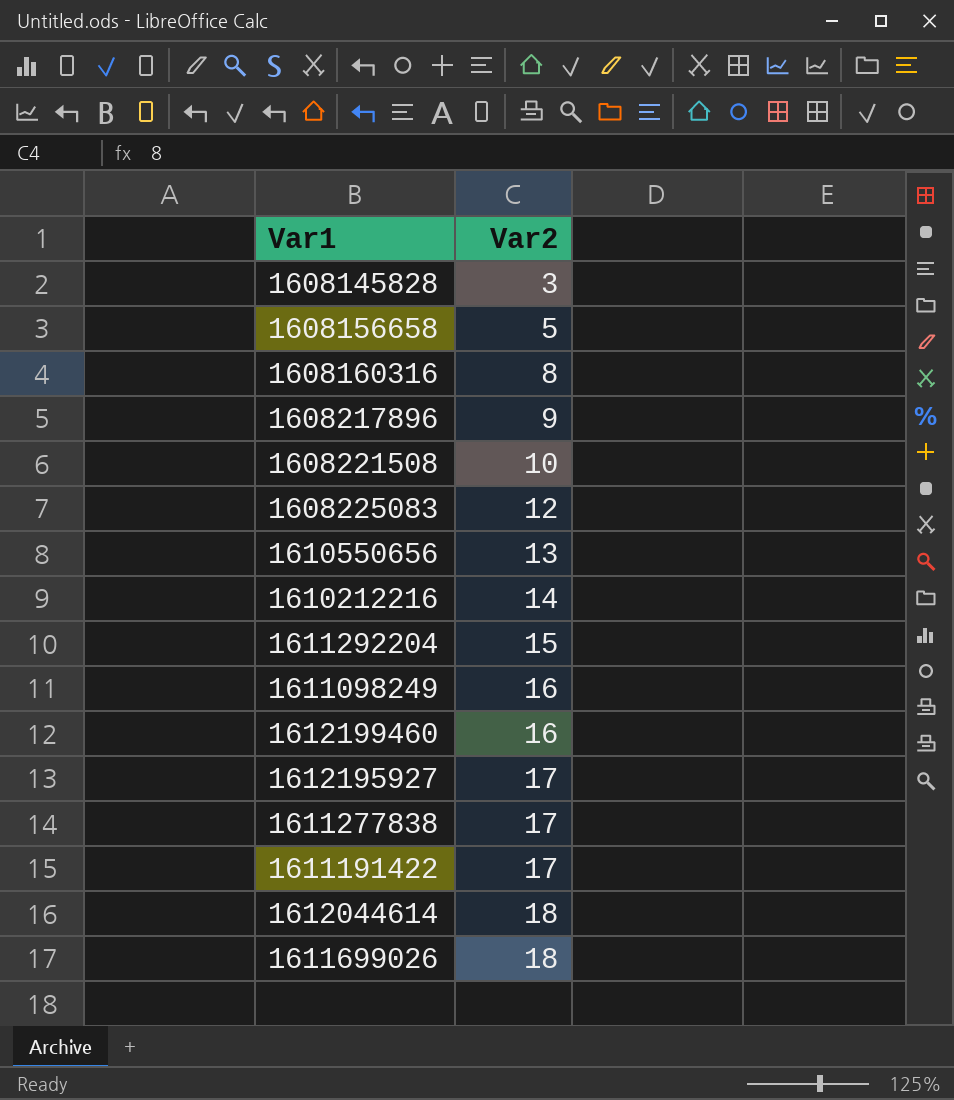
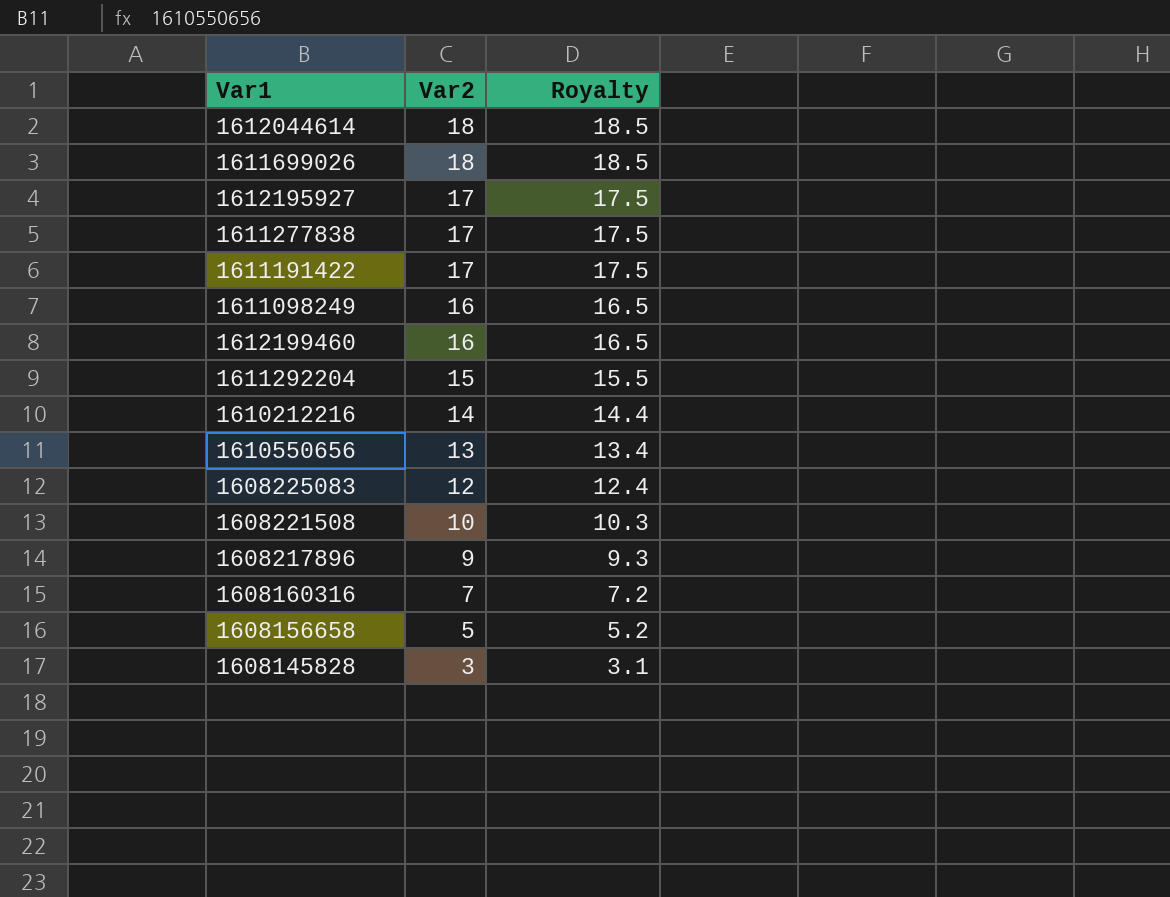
row order: Var2 ascending -> Var2 descending
column Royalty | formula: none -> [Var2] * 1.03
1608160316 | Var2: 8 -> 7

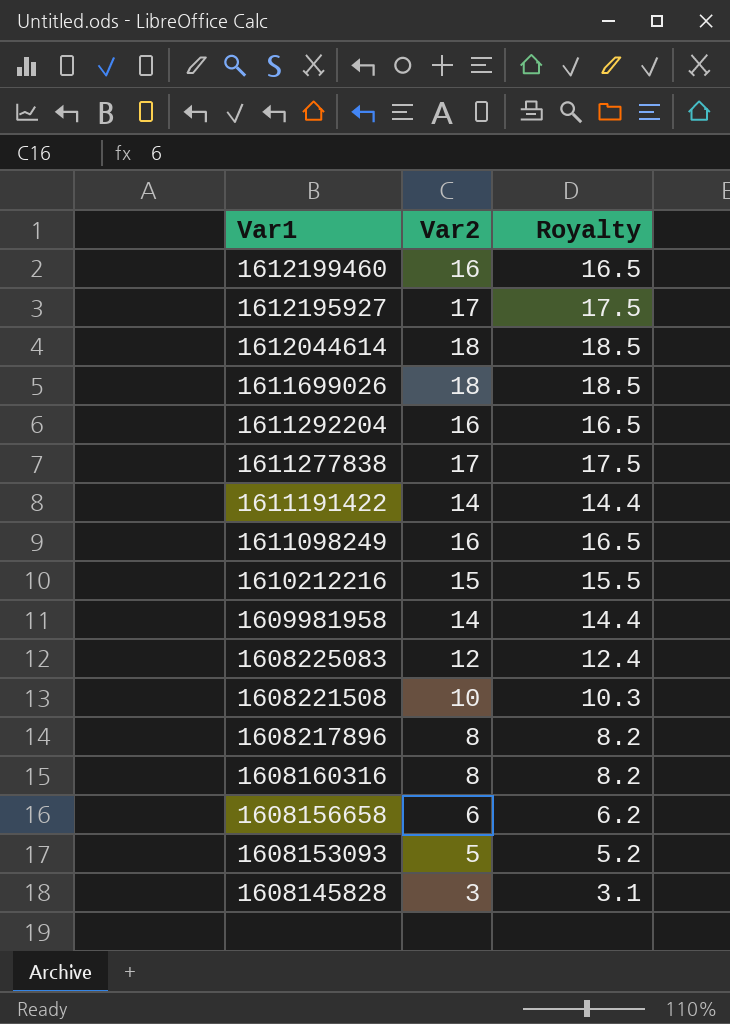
row order: Var2 descending -> Var1 descending
row 1610550656: 13 | 13.4 -> none
1611292204 | Var2: 15 -> 16
1611292204 | Royalty: 15.5 -> 16.5
1611191422 | Var2: 17 -> 14
1611191422 | Royalty: 17.5 -> 14.4
1610212216 | Var2: 14 -> 15
1610212216 | Royalty: 14.4 -> 15.5
row 1609981958: none -> 14 | 14.4
1608217896 | Var2: 9 -> 8
1608217896 | Royalty: 9.3 -> 8.2
1608160316 | Var2: 7 -> 8
1608160316 | Royalty: 7.2 -> 8.2
1608156658 | Var2: 5 -> 6
1608156658 | Royalty: 5.2 -> 6.2
row 1608153093: none -> 5 | 5.2

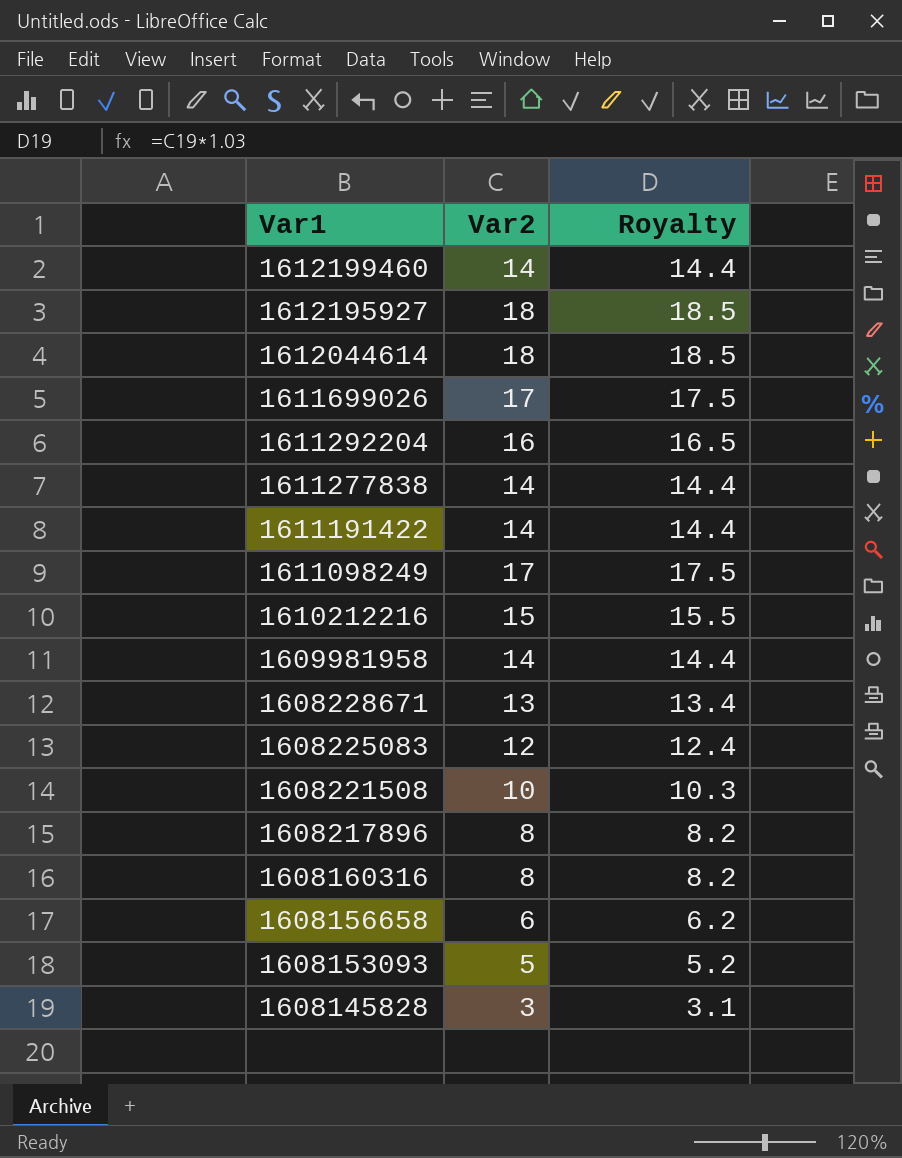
1612199460 | Var2: 16 -> 14
1612199460 | Royalty: 16.5 -> 14.4
1612195927 | Var2: 17 -> 18
1612195927 | Royalty: 17.5 -> 18.5
1611699026 | Var2: 18 -> 17
1611699026 | Royalty: 18.5 -> 17.5
1611277838 | Var2: 17 -> 14
1611277838 | Royalty: 17.5 -> 14.4
1611098249 | Var2: 16 -> 17
1611098249 | Royalty: 16.5 -> 17.5
row 1608228671: none -> 13 | 13.4

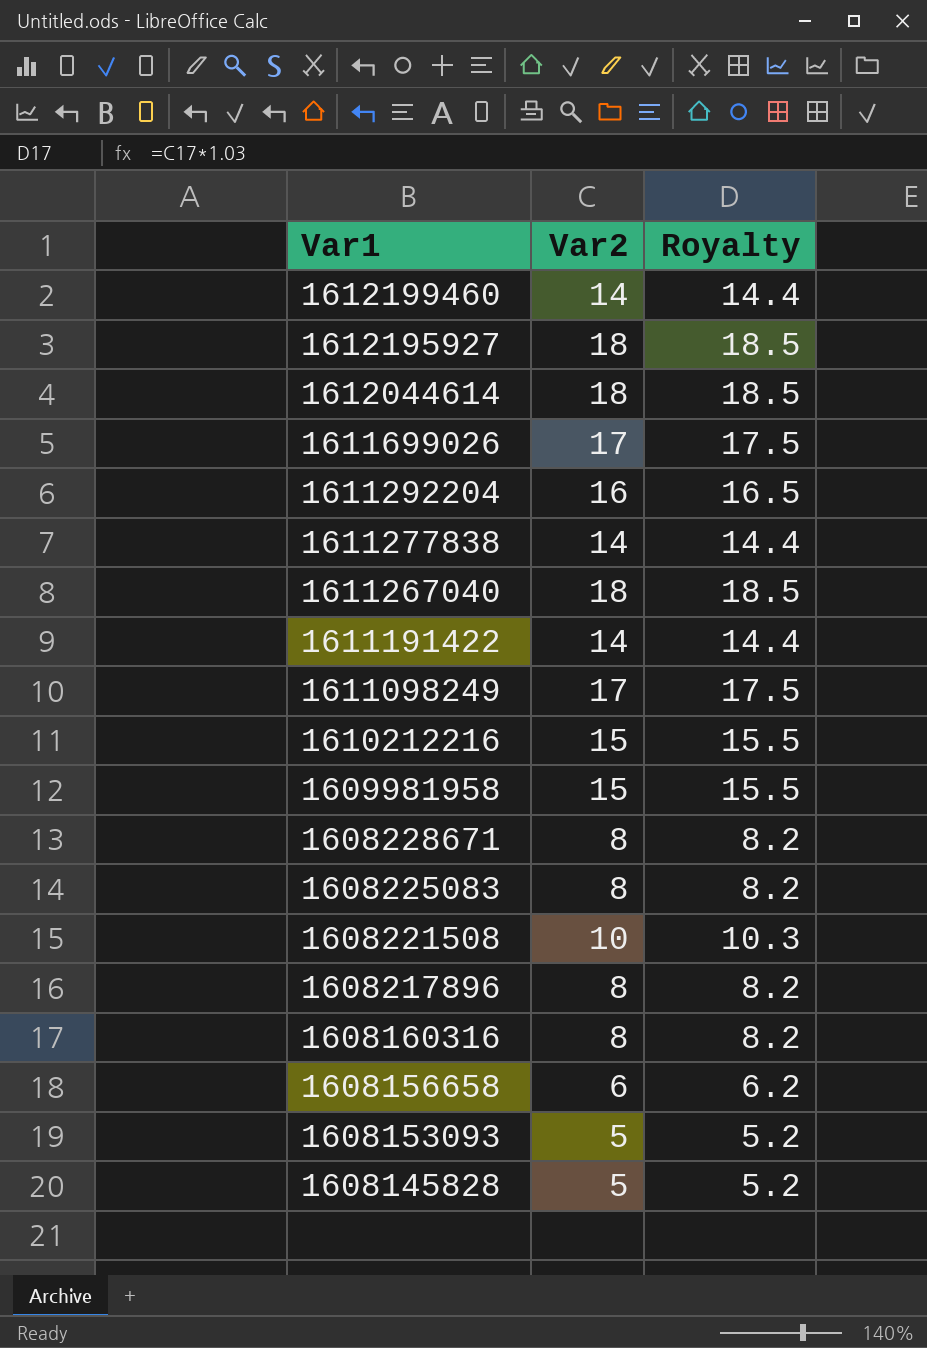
row 1611267040: none -> 18 | 18.5
1609981958 | Var2: 14 -> 15
1609981958 | Royalty: 14.4 -> 15.5
1608228671 | Var2: 13 -> 8
1608228671 | Royalty: 13.4 -> 8.2
1608225083 | Var2: 12 -> 8
1608225083 | Royalty: 12.4 -> 8.2
1608145828 | Var2: 3 -> 5
1608145828 | Royalty: 3.1 -> 5.2

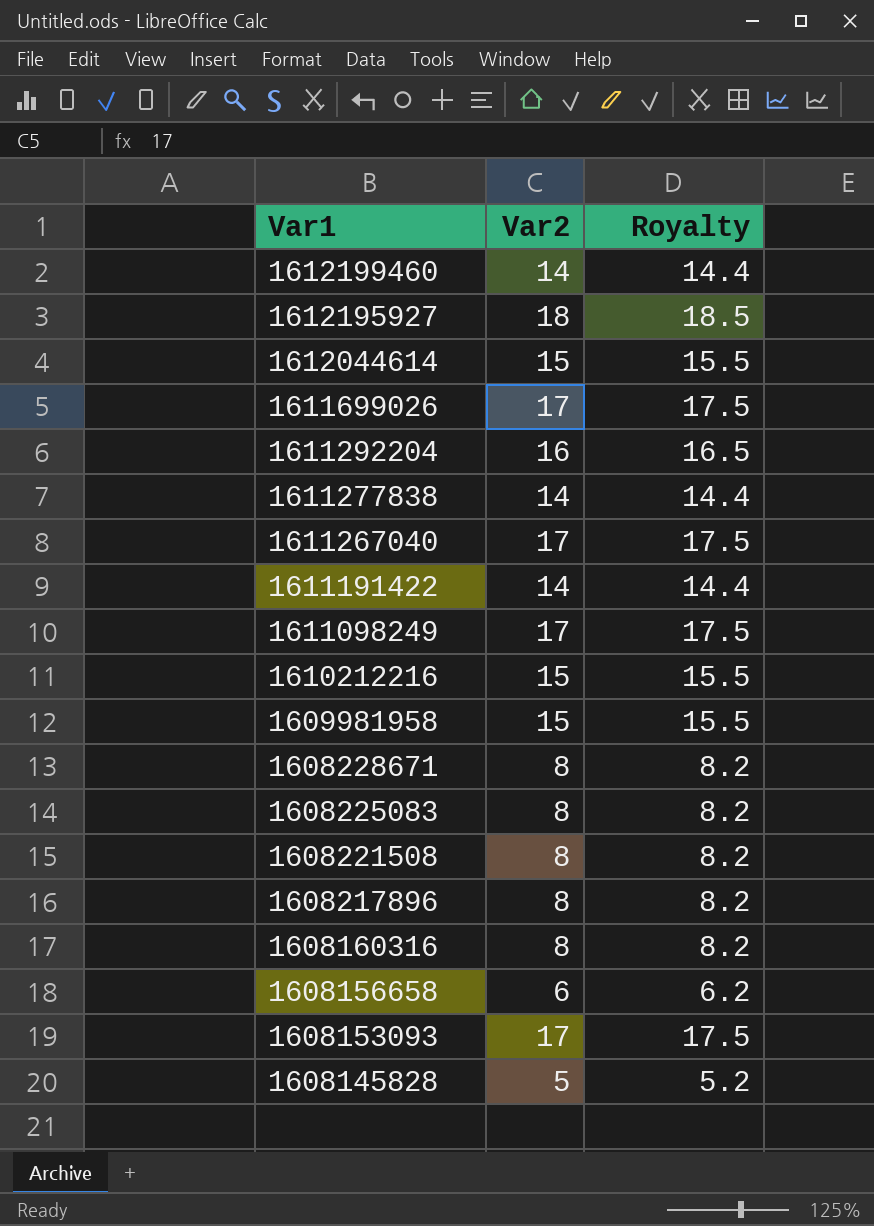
1612044614 | Var2: 18 -> 15
1612044614 | Royalty: 18.5 -> 15.5
1611267040 | Var2: 18 -> 17
1611267040 | Royalty: 18.5 -> 17.5
1608221508 | Var2: 10 -> 8
1608221508 | Royalty: 10.3 -> 8.2
1608153093 | Var2: 5 -> 17
1608153093 | Royalty: 5.2 -> 17.5

